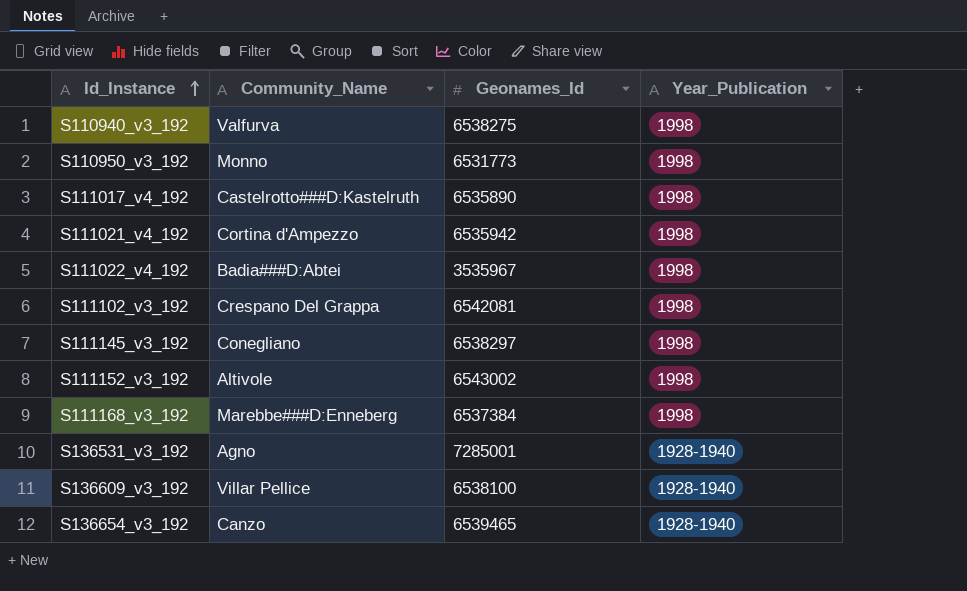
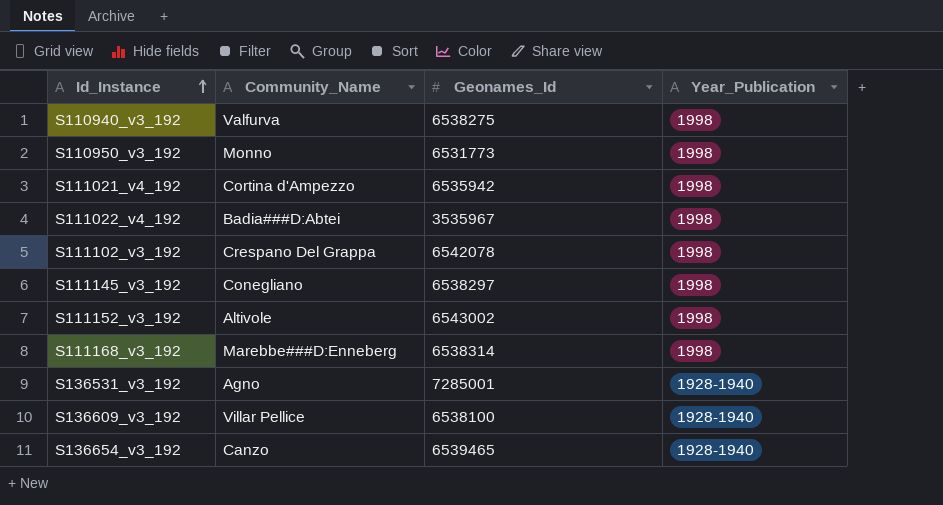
row S111017_v4_192: Castelrotto###D:Kastelruth | 6535890 | 1998 -> none
S111102_v3_192 | Geonames_Id: 6542081 -> 6542078
S111168_v3_192 | Geonames_Id: 6537384 -> 6538314

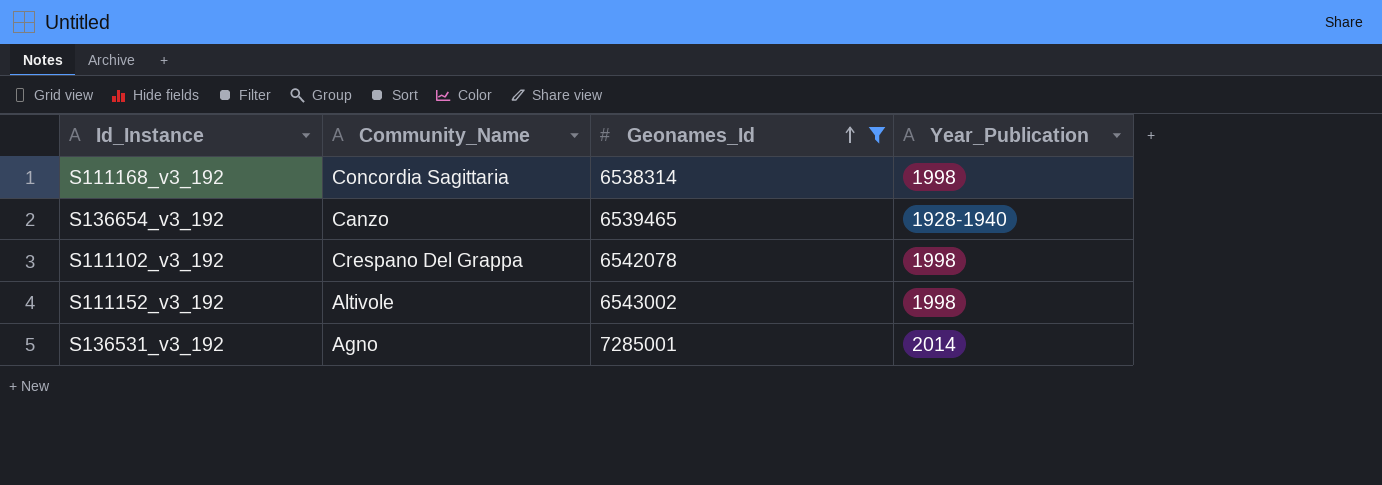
filter: none -> Geonames_Id >= 6538314
row order: Id_Instance ascending -> Geonames_Id ascending
S111168_v3_192 | Community_Name: Marebbe###D:Enneberg -> Concordia Sagittaria
S136531_v3_192 | Year_Publication: 1928-1940 -> 2014

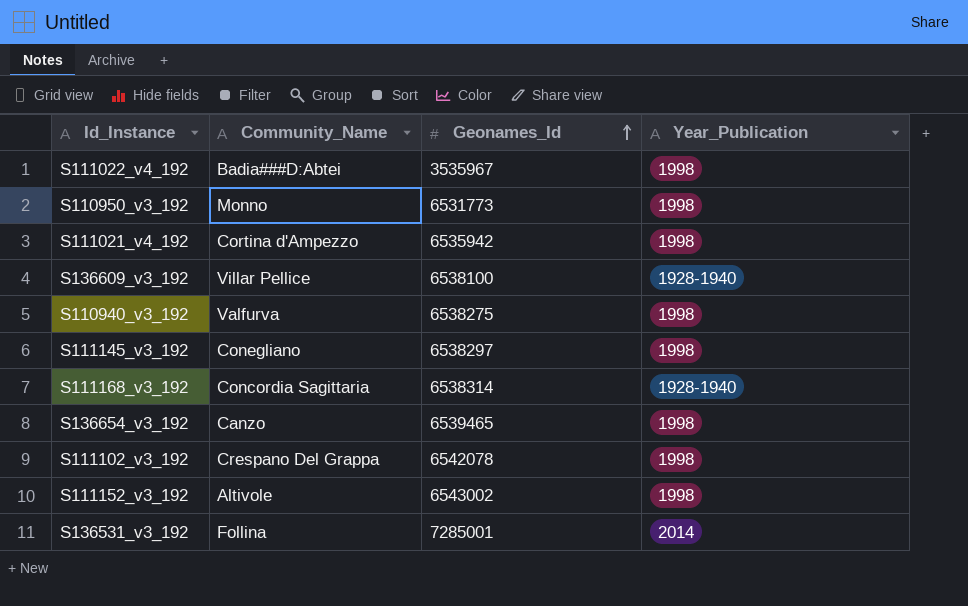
filter: Geonames_Id >= 6538314 -> none
S111168_v3_192 | Year_Publication: 1998 -> 1928-1940
S136654_v3_192 | Year_Publication: 1928-1940 -> 1998
S136531_v3_192 | Community_Name: Agno -> Follina

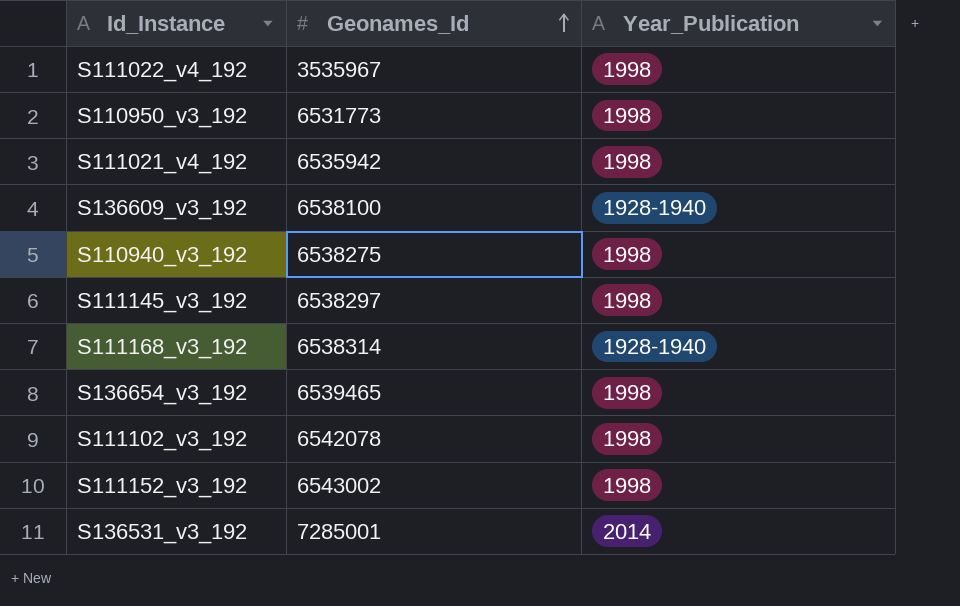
column Community_Name | position: 2 -> none

